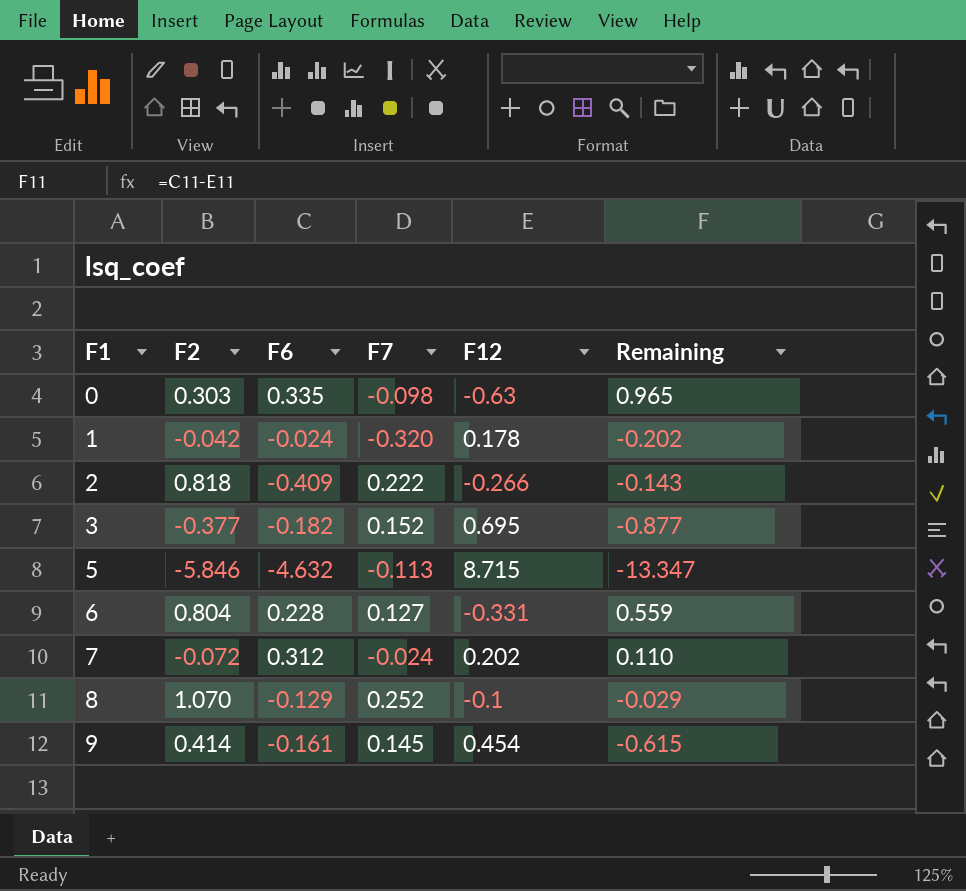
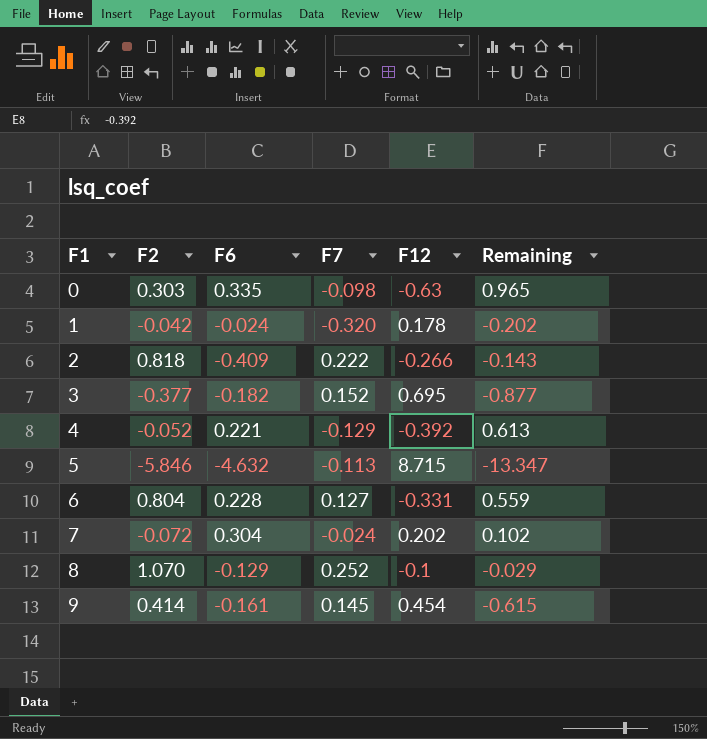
row 4: none -> -0.052 | 0.221 | -0.129 | -0.392 | 0.613
7 | F6: 0.312 -> 0.304
7 | Remaining: 0.110 -> 0.102

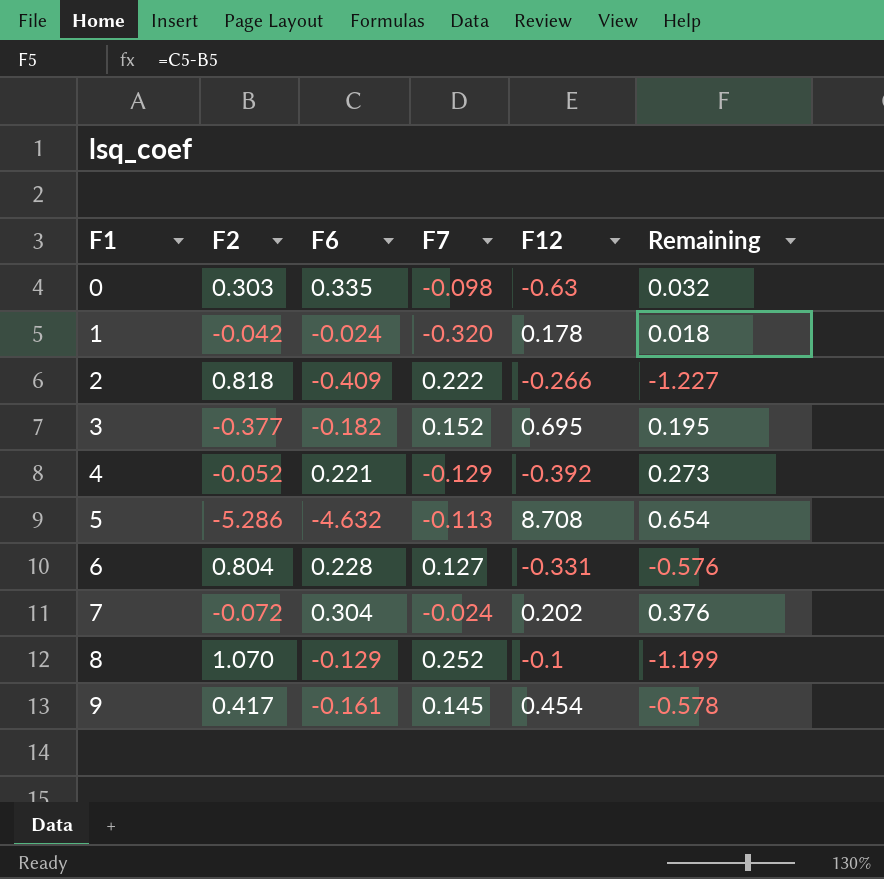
column Remaining | formula: [F6] - [F12] -> [F6] - [F2]
5 | F2: -5.846 -> -5.286
5 | F12: 8.715 -> 8.708
9 | F2: 0.414 -> 0.417

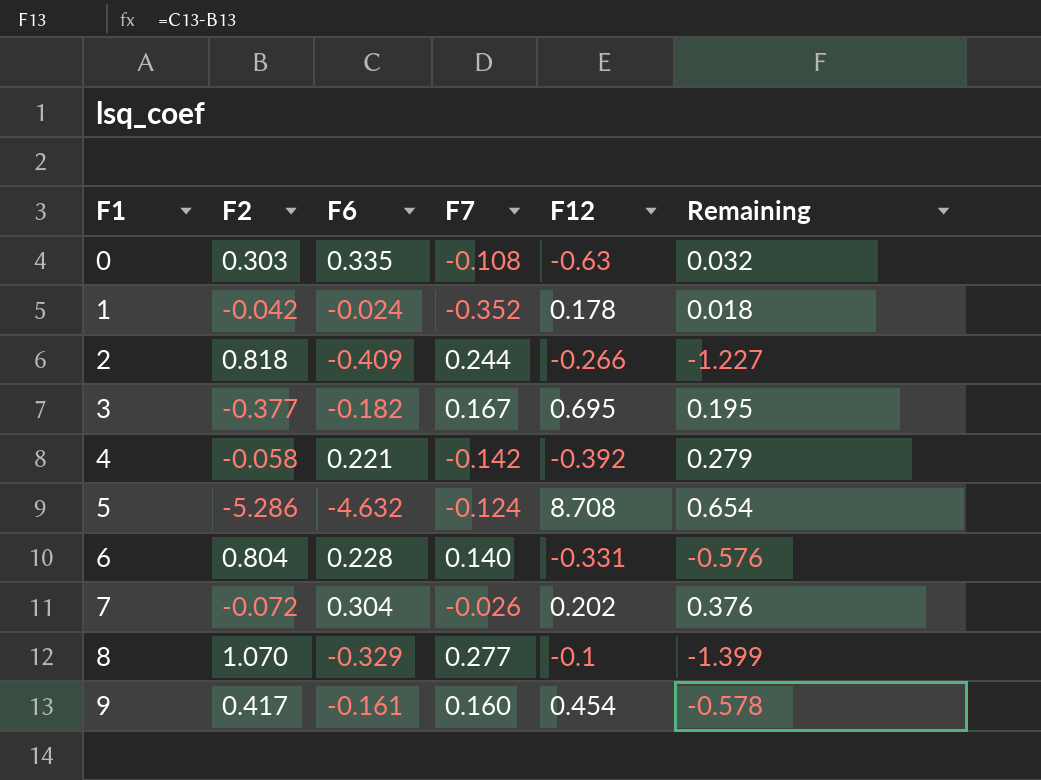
0 | F7: -0.098 -> -0.108
1 | F7: -0.320 -> -0.352
2 | F7: 0.222 -> 0.244
3 | F7: 0.152 -> 0.167
4 | F2: -0.052 -> -0.058
4 | F7: -0.129 -> -0.142
4 | Remaining: 0.273 -> 0.279
5 | F7: -0.113 -> -0.124
6 | F7: 0.127 -> 0.140
7 | F7: -0.024 -> -0.026
8 | F6: -0.129 -> -0.329
8 | F7: 0.252 -> 0.277
8 | Remaining: -1.199 -> -1.399
9 | F7: 0.145 -> 0.160

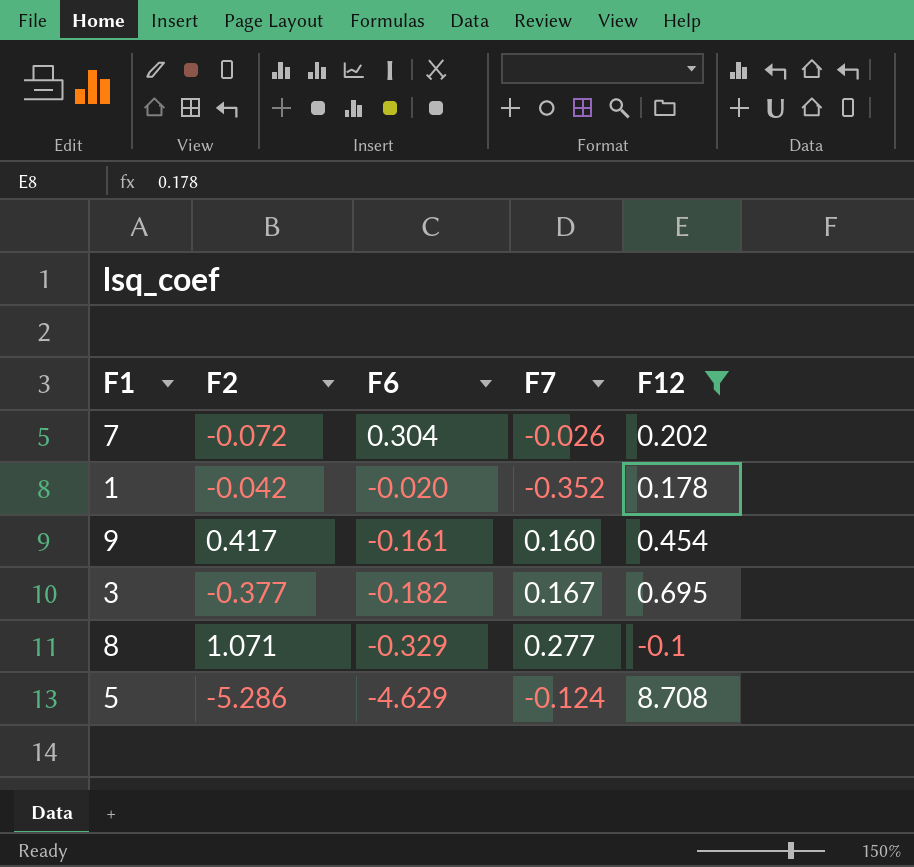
filter: none -> F12 >= -0.1
row order: F1 ascending -> F6 descending
column Remaining | formula: [F6] - [F2] -> none
1 | F6: -0.024 -> -0.020
8 | F2: 1.070 -> 1.071
5 | F6: -4.632 -> -4.629

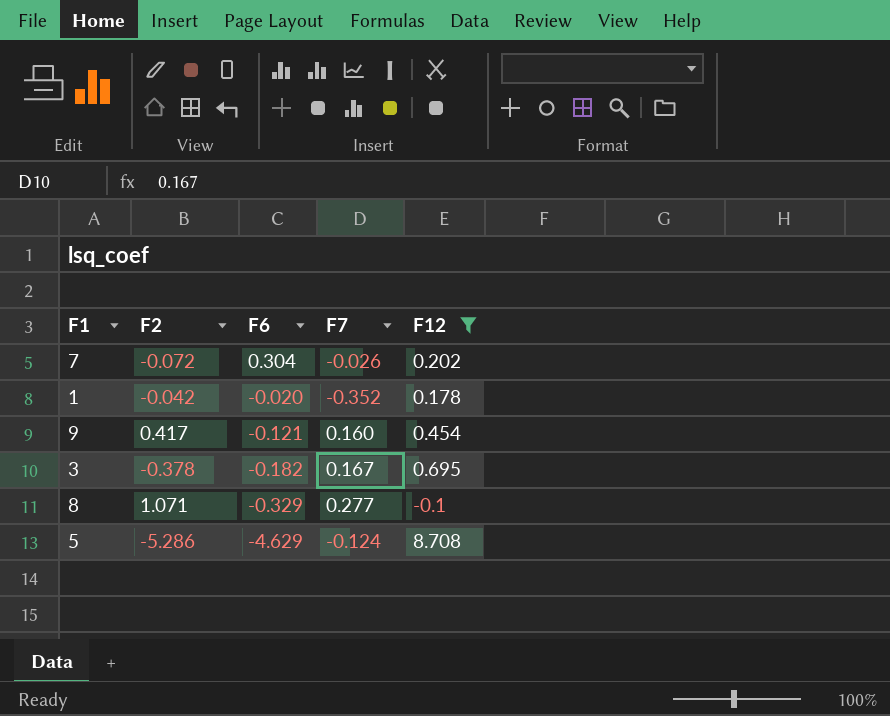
9 | F6: -0.161 -> -0.121
3 | F2: -0.377 -> -0.378

